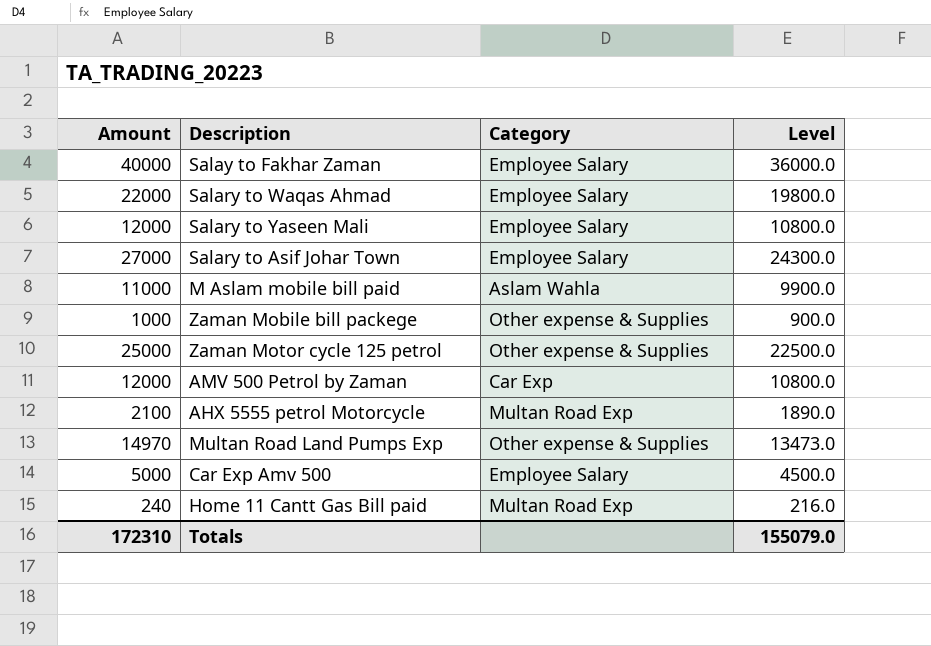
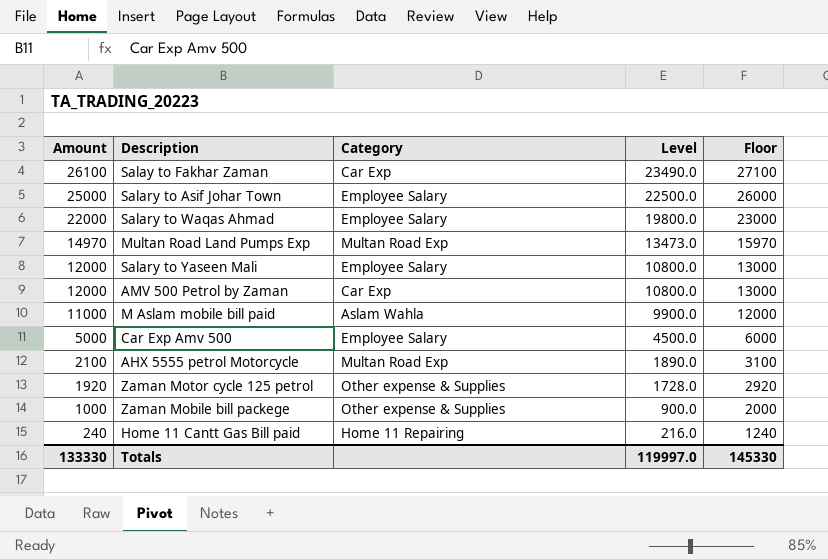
row order: none -> Amount descending
column Floor | formula: none -> [Amount] + 1000
Salay to Fakhar Zaman | Amount: 40000 -> 26100
Salay to Fakhar Zaman | Category: Employee Salary -> Car Exp
Salay to Fakhar Zaman | Level: 36000.0 -> 23490.0
Salary to Asif Johar Town | Amount: 27000 -> 25000
Salary to Asif Johar Town | Level: 24300.0 -> 22500.0
Multan Road Land Pumps Exp | Category: Other expense & Supplies -> Multan Road Exp
Zaman Motor cycle 125 petrol | Amount: 25000 -> 1920
Zaman Motor cycle 125 petrol | Level: 22500.0 -> 1728.0
Home 11 Cantt Gas Bill paid | Category: Multan Road Exp -> Home 11 Repairing
Totals | Amount: 172310 -> 133330
Totals | Level: 155079.0 -> 119997.0

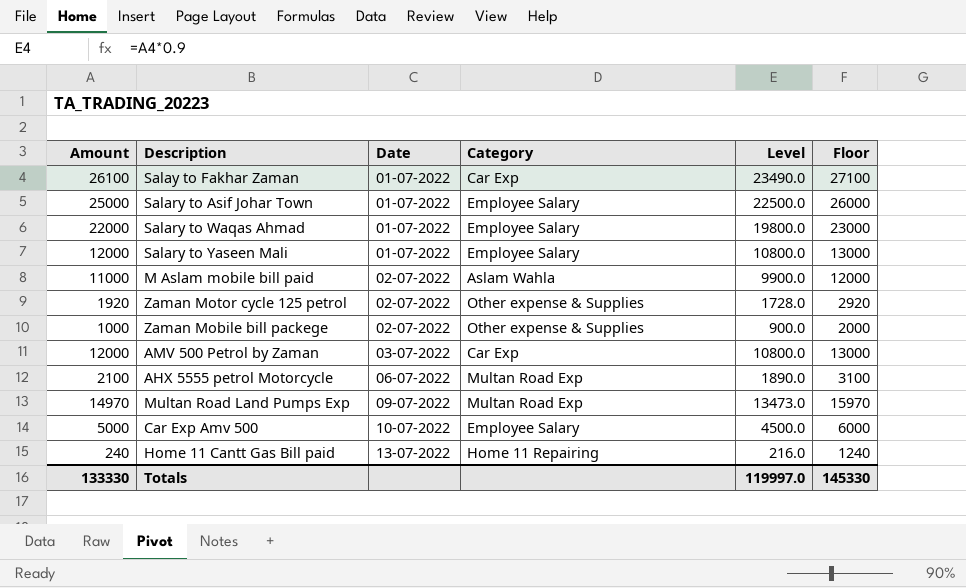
row order: Amount descending -> Date ascending
column Date | position: none -> 3

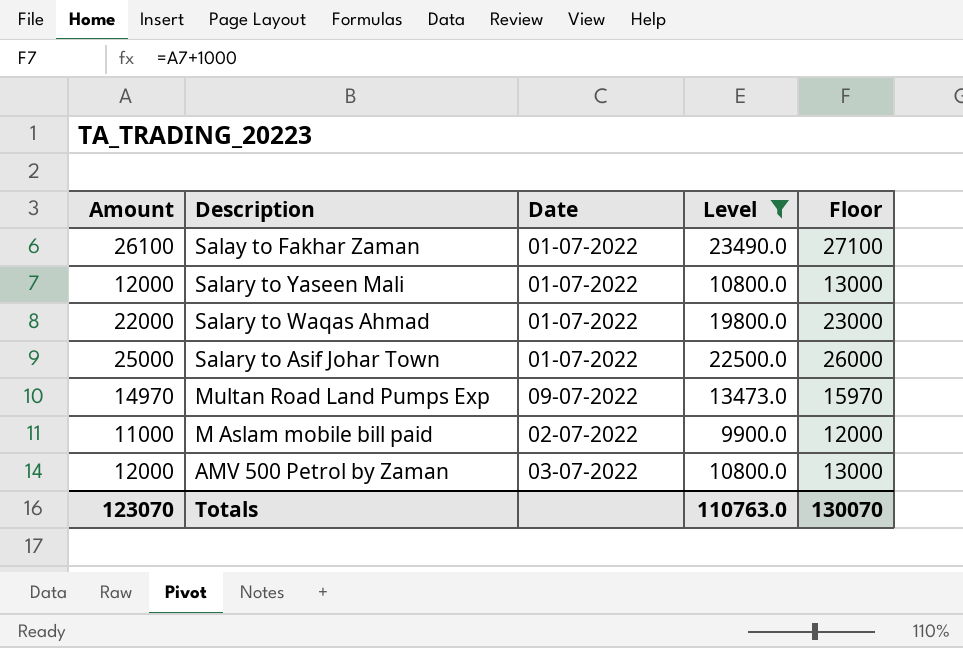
filter: none -> Level >= 9900.0
row order: Date ascending -> Description descending
column Category | position: 4 -> none
Totals | Amount: 133330 -> 123070
Totals | Level: 119997.0 -> 110763.0
Totals | Floor: 145330 -> 130070

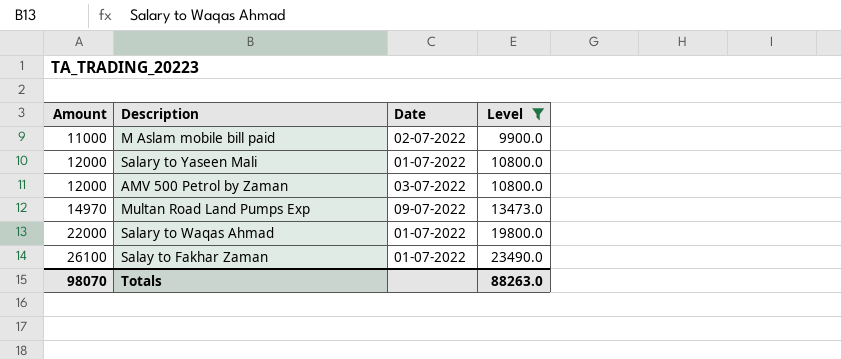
row order: Description descending -> Amount ascending
column Floor | formula: [Amount] + 1000 -> none
row Salary to Asif Johar Town: 25000 | 01-07-2022 | 22500.0 | 26000 -> none
Totals | Amount: 123070 -> 98070
Totals | Level: 110763.0 -> 88263.0

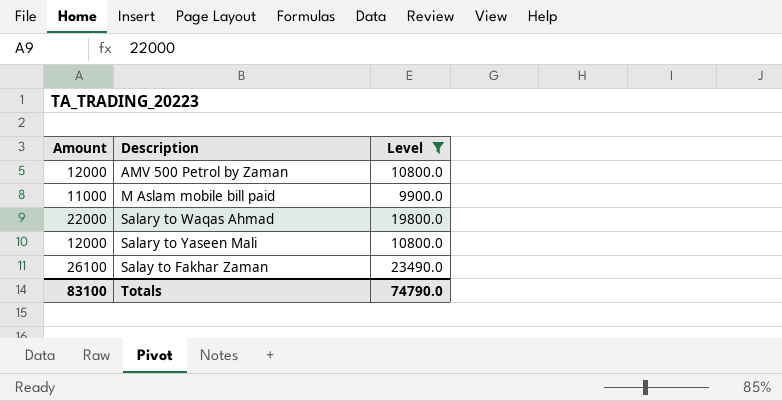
row order: Amount ascending -> Description ascending
column Date | position: 3 -> none
row Multan Road Land Pumps Exp: 14970 | 09-07-2022 | 13473.0 -> none
Totals | Amount: 98070 -> 83100
Totals | Level: 88263.0 -> 74790.0

